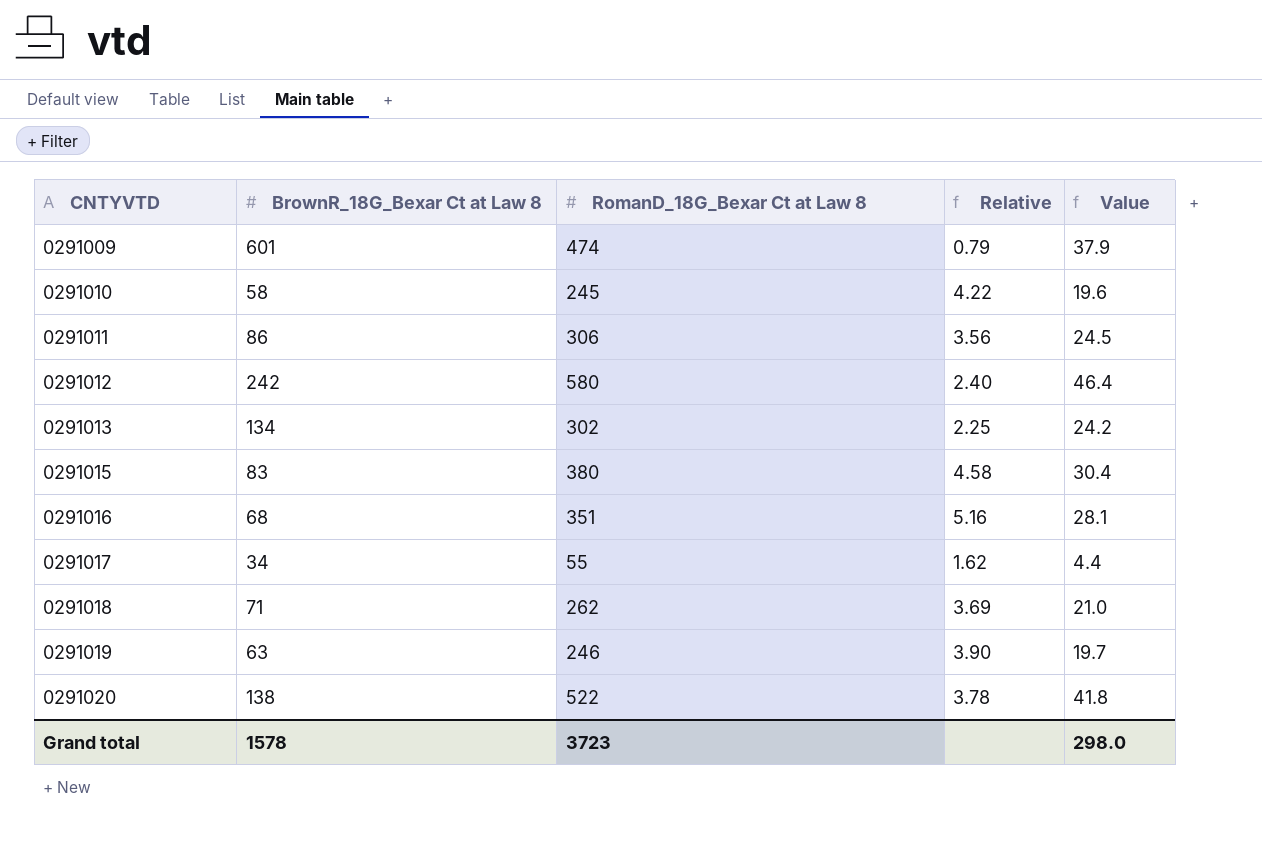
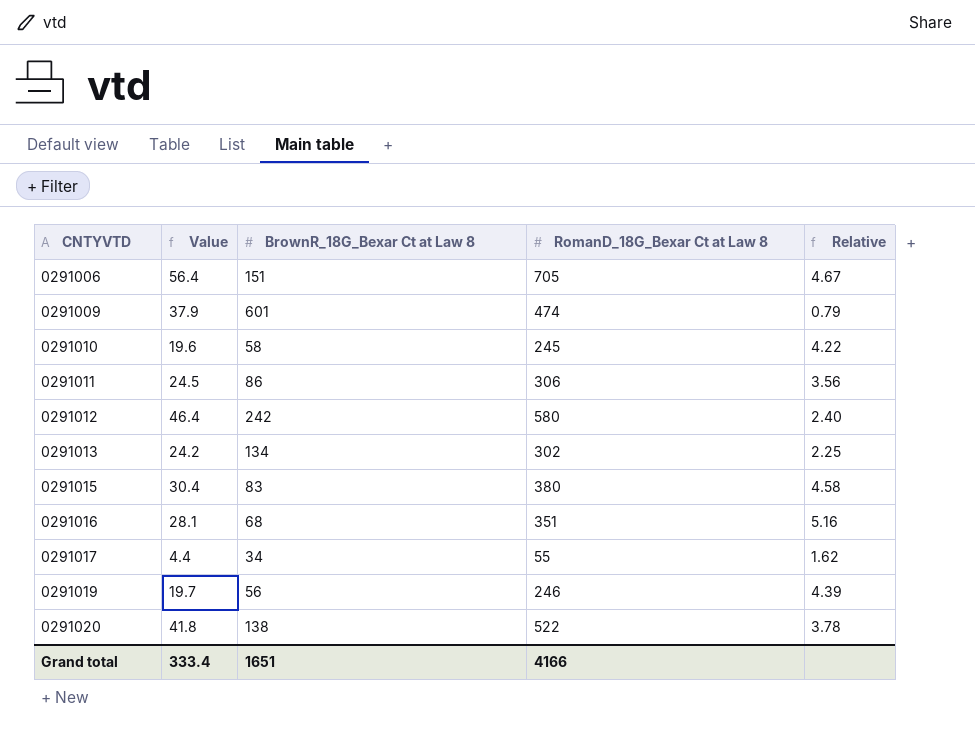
column Value | position: 5 -> 2
row 0291018: 71 | 262 | 3.69 | 21.0 -> none
row 0291006: none -> 56.4 | 151 | 705 | 4.67
0291019 | BrownR_18G_Bexar Ct at Law 8: 63 -> 56
0291019 | Relative: 3.90 -> 4.39
Grand total | Value: 298.0 -> 333.4
Grand total | BrownR_18G_Bexar Ct at Law 8: 1578 -> 1651
Grand total | RomanD_18G_Bexar Ct at Law 8: 3723 -> 4166

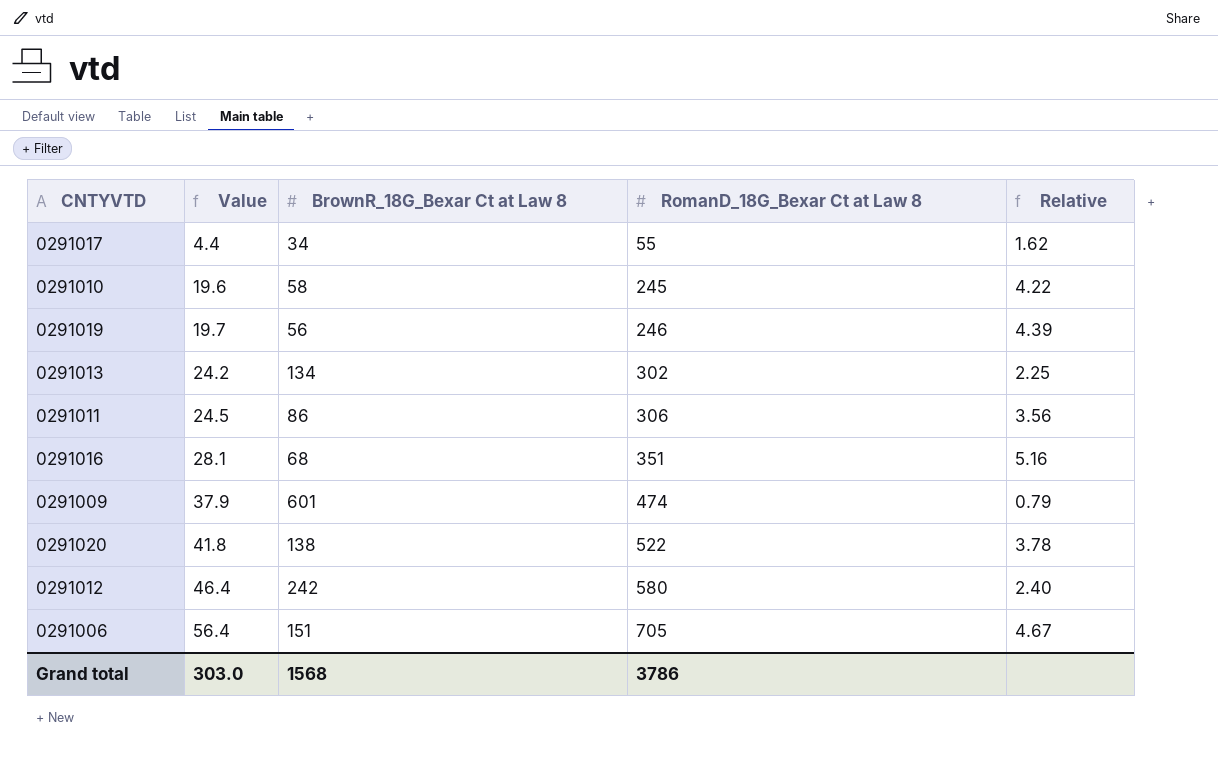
row order: CNTYVTD ascending -> Value ascending
row 0291015: 30.4 | 83 | 380 | 4.58 -> none
Grand total | Value: 333.4 -> 303.0
Grand total | BrownR_18G_Bexar Ct at Law 8: 1651 -> 1568
Grand total | RomanD_18G_Bexar Ct at Law 8: 4166 -> 3786

